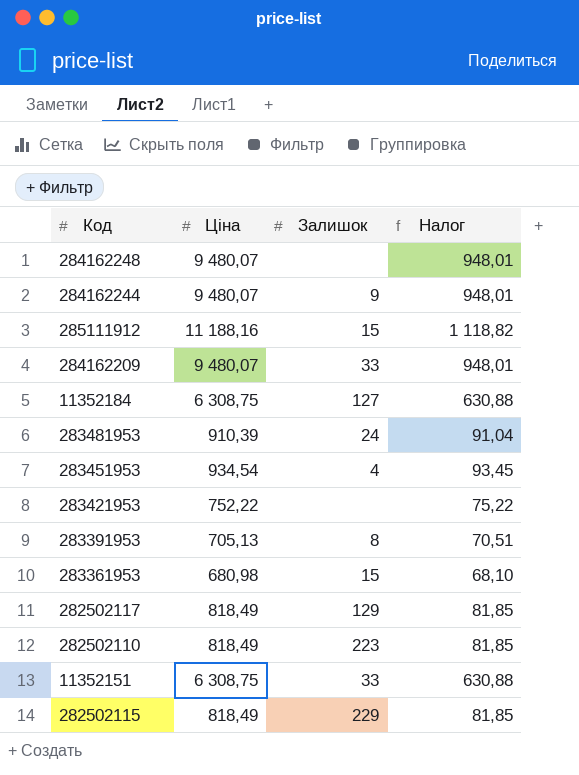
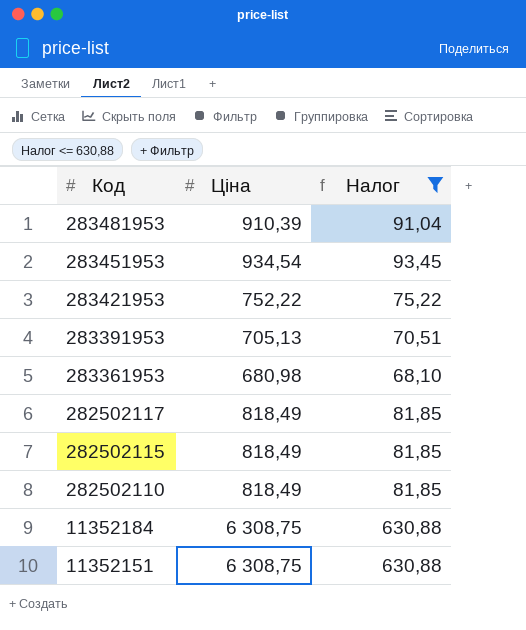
filter: none -> Налог <= 630,88
row order: none -> Код descending
column Залишок | position: 3 -> none

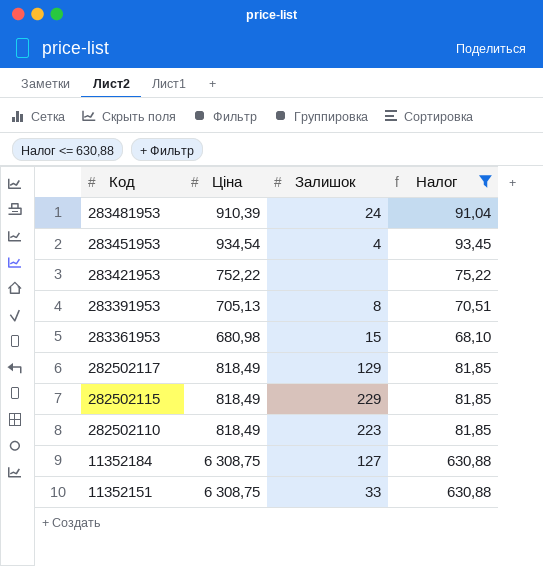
column Залишок | position: none -> 3

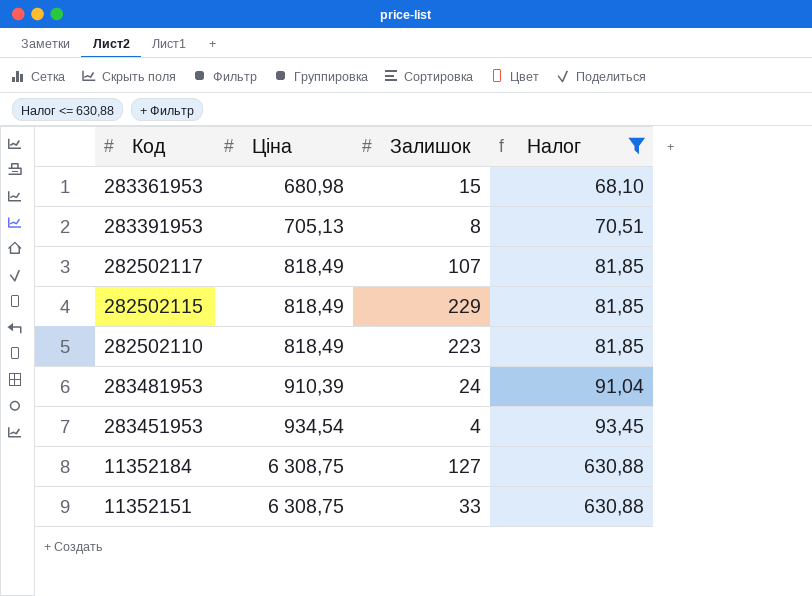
row order: Код descending -> Ціна ascending
row 283421953: 752,22 | none | 75,22 -> none
282502117 | Залишок: 129 -> 107

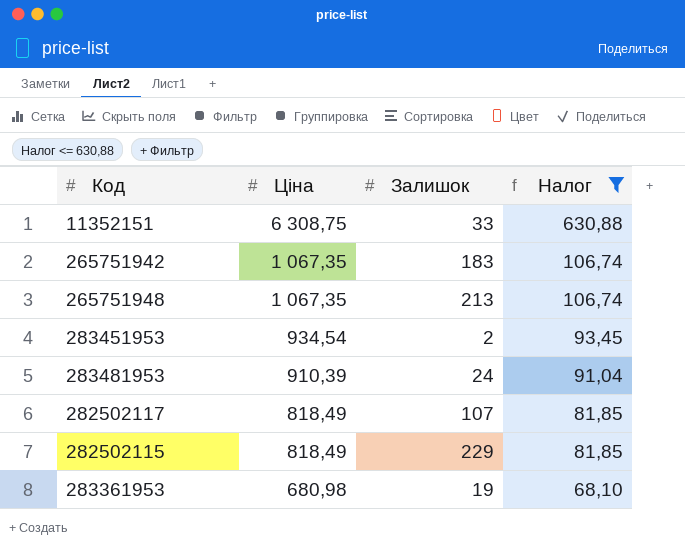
row order: Ціна ascending -> Ціна descending
row 283391953: 705,13 | 8 | 70,51 -> none
row 282502110: 818,49 | 223 | 81,85 -> none
row 11352184: 6 308,75 | 127 | 630,88 -> none
row 265751942: none -> 1 067,35 | 183 | 106,74
row 265751948: none -> 1 067,35 | 213 | 106,74
283451953 | Залишок: 4 -> 2
283361953 | Залишок: 15 -> 19

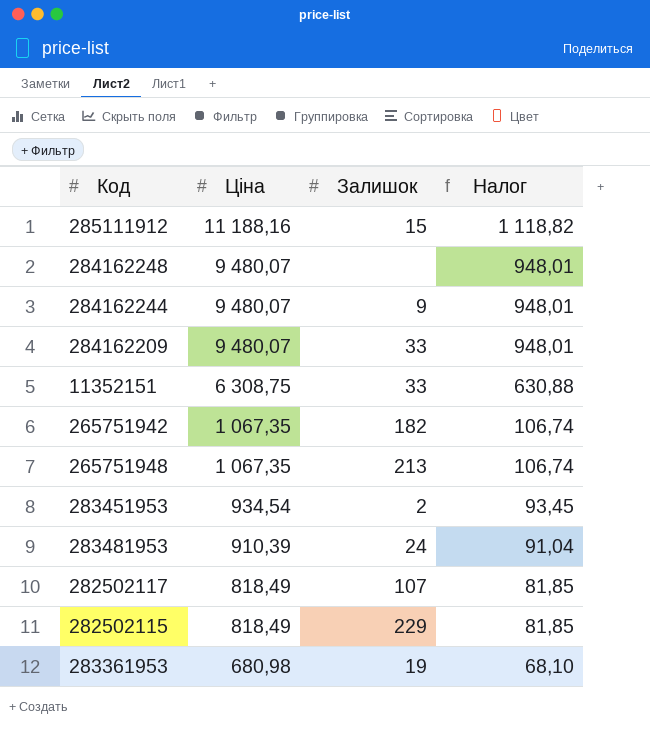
filter: Налог <= 630,88 -> none
265751942 | Залишок: 183 -> 182

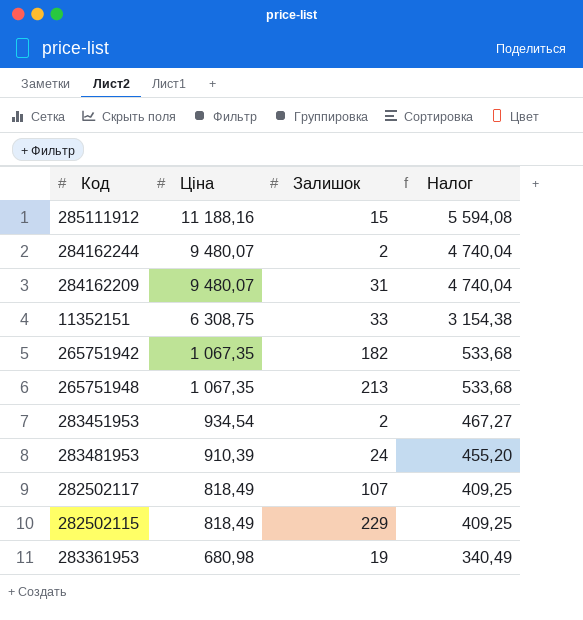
column Налог | formula: [Ціна] * 0,1 -> [Ціна] * 0,5
row 284162248: 9 480,07 | none | 948,01 -> none
284162244 | Залишок: 9 -> 2
284162209 | Залишок: 33 -> 31

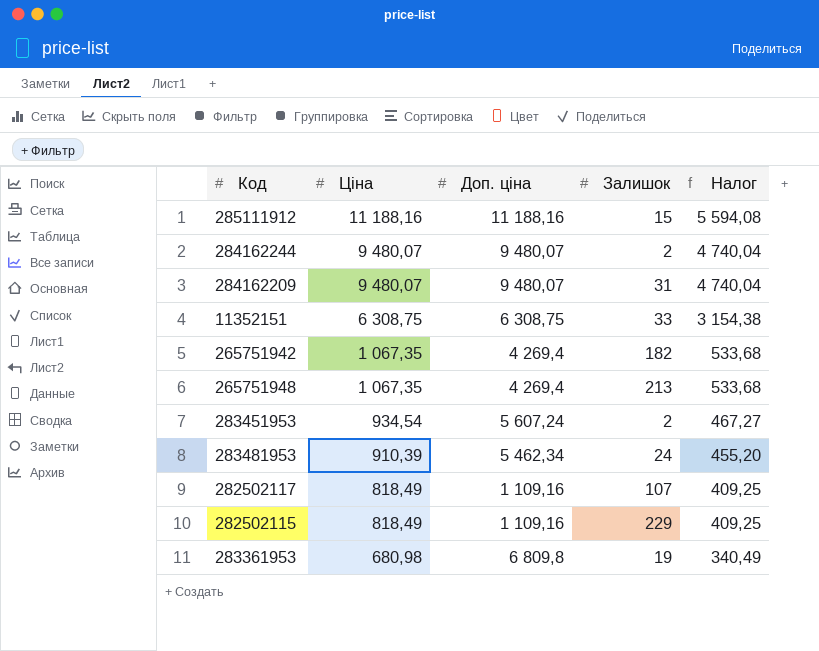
column Доп. ціна | position: none -> 3

